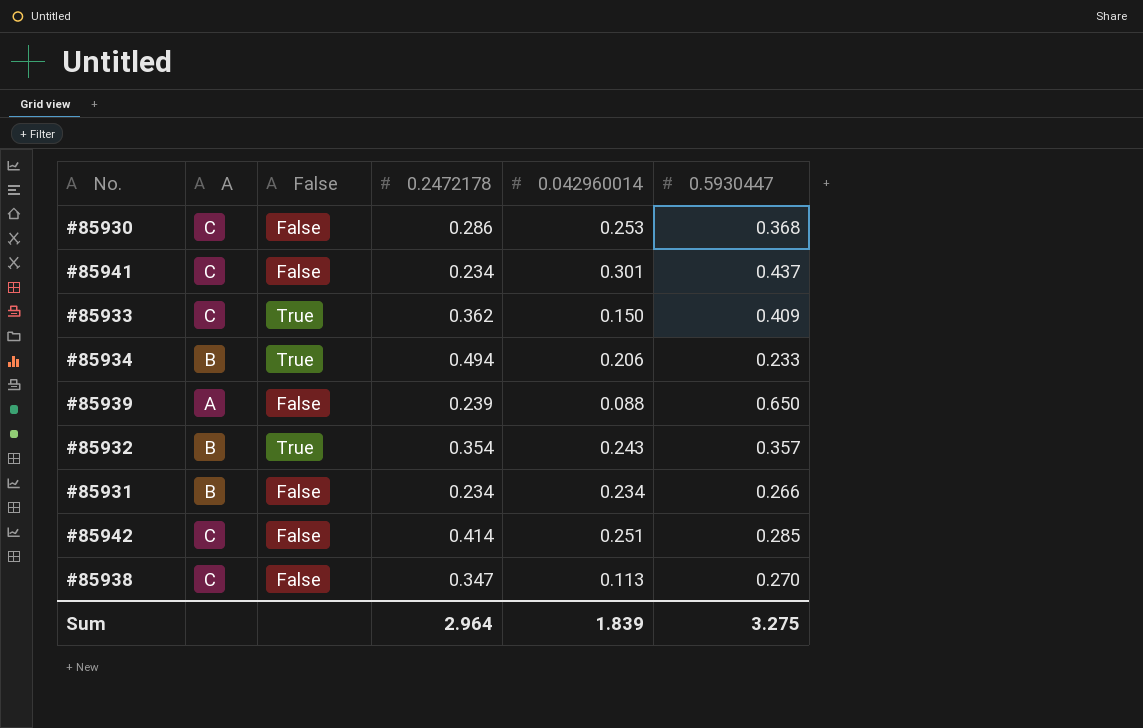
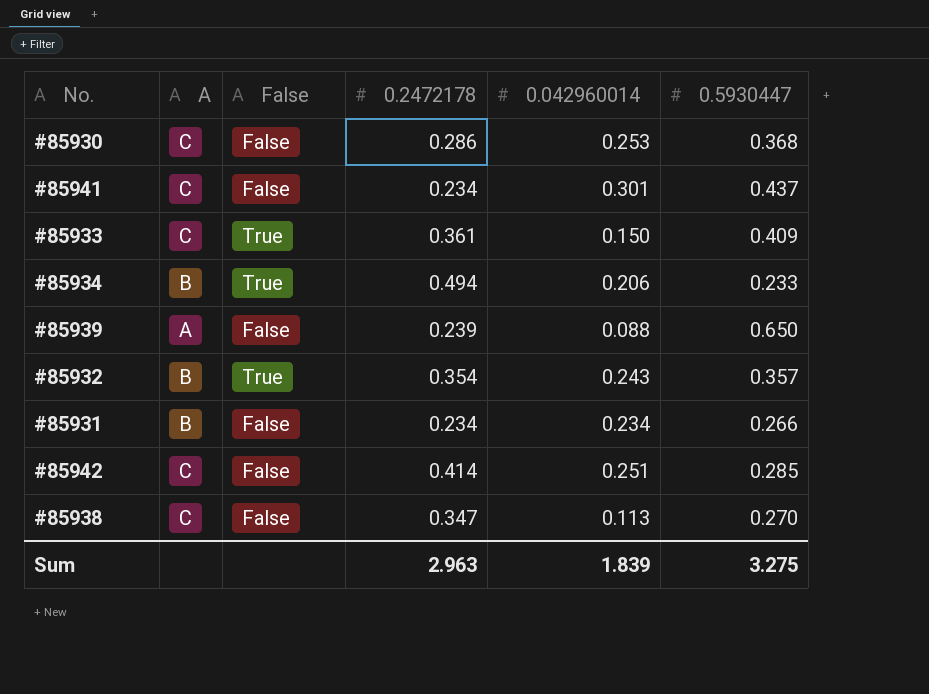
#85933 | 0.2472178: 0.362 -> 0.361
Sum | 0.2472178: 2.964 -> 2.963

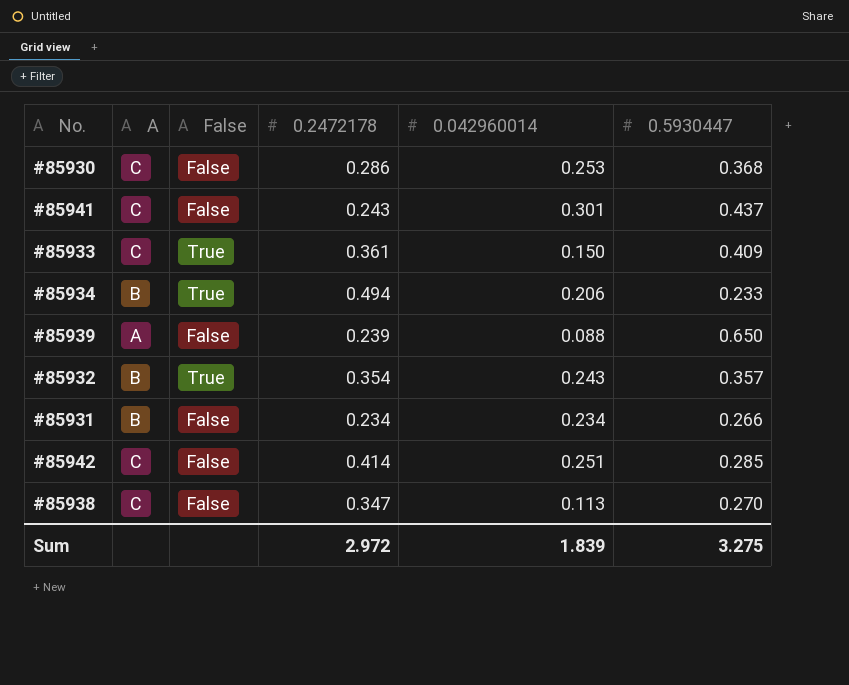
#85941 | 0.2472178: 0.234 -> 0.243
Sum | 0.2472178: 2.963 -> 2.972

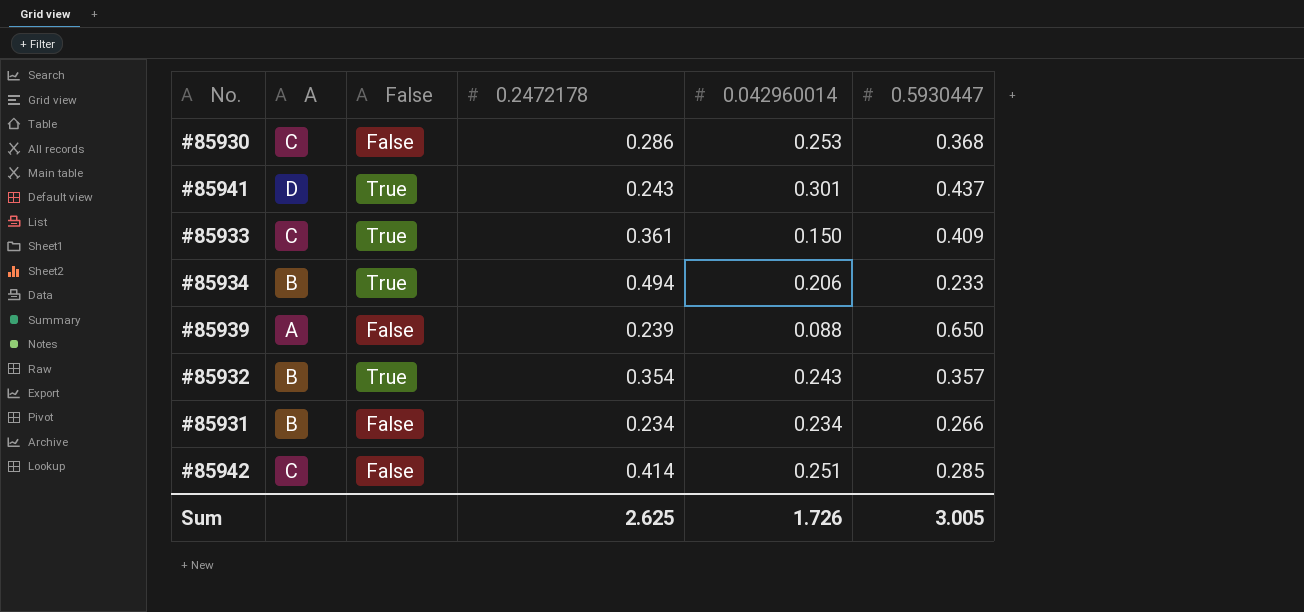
row #85938: C | False | 0.347 | 0.113 | 0.270 -> none
#85941 | A: C -> D
#85941 | False: False -> True
Sum | 0.2472178: 2.972 -> 2.625
Sum | 0.042960014: 1.839 -> 1.726
Sum | 0.5930447: 3.275 -> 3.005

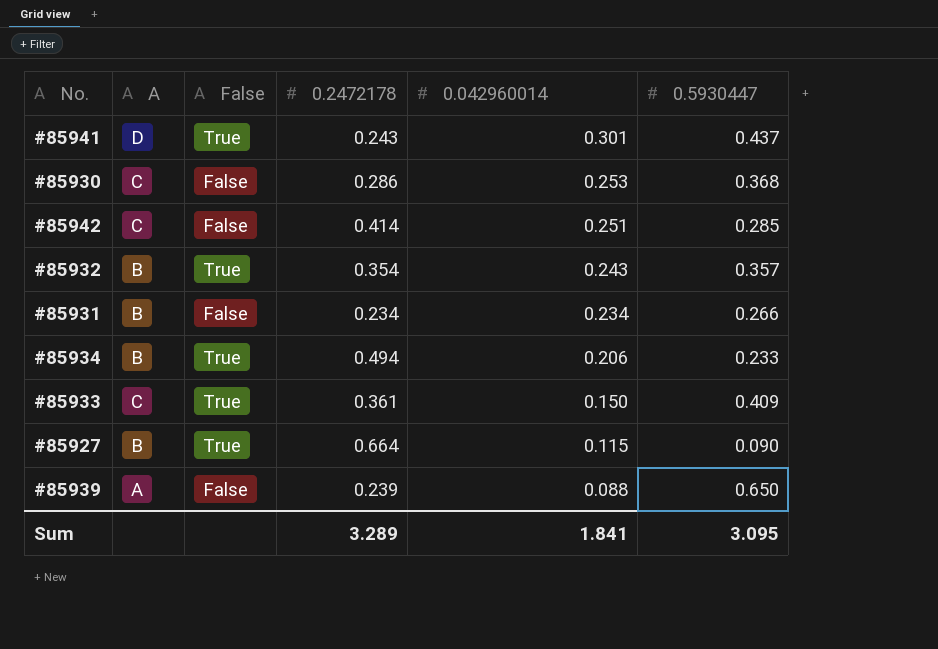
row order: none -> 0.042960014 descending
row #85927: none -> B | True | 0.664 | 0.115 | 0.090
Sum | 0.2472178: 2.625 -> 3.289
Sum | 0.042960014: 1.726 -> 1.841
Sum | 0.5930447: 3.005 -> 3.095

